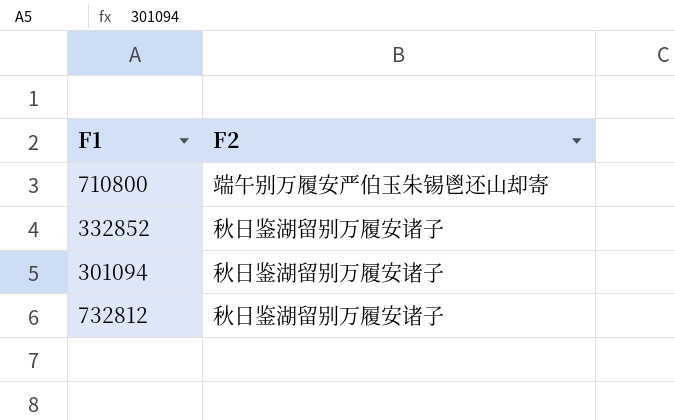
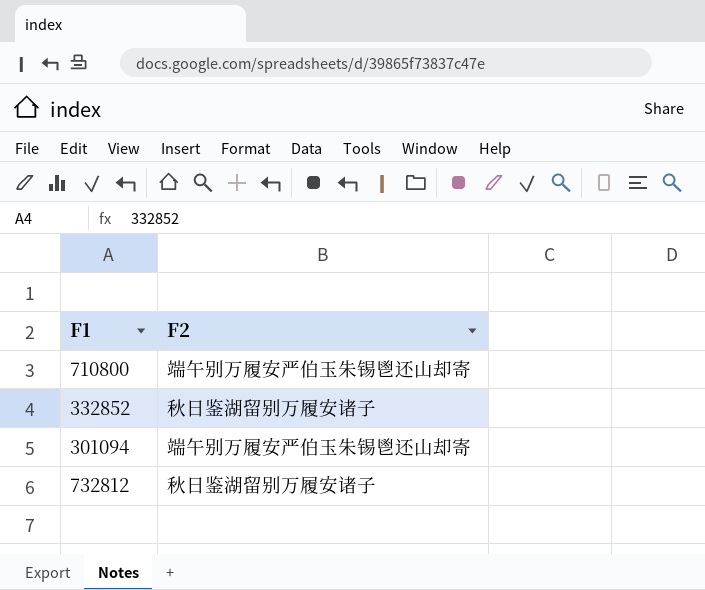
301094 | F2: 秋日鉴湖留别万履安诸子 -> 端午别万履安严伯玉朱锡鬯还山却寄

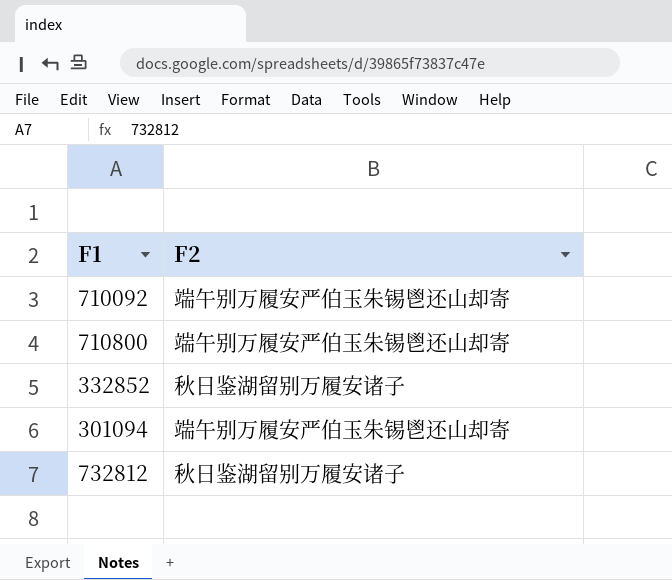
row 710092: none -> 端午别万履安严伯玉朱锡鬯还山却寄

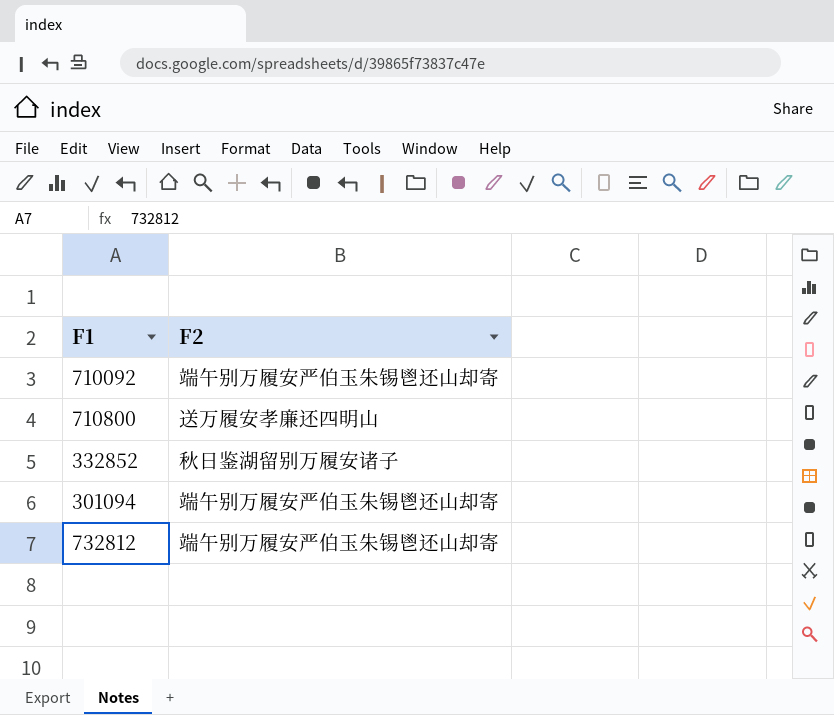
710800 | F2: 端午别万履安严伯玉朱锡鬯还山却寄 -> 送万履安孝廉还四明山
732812 | F2: 秋日鉴湖留别万履安诸子 -> 端午别万履安严伯玉朱锡鬯还山却寄

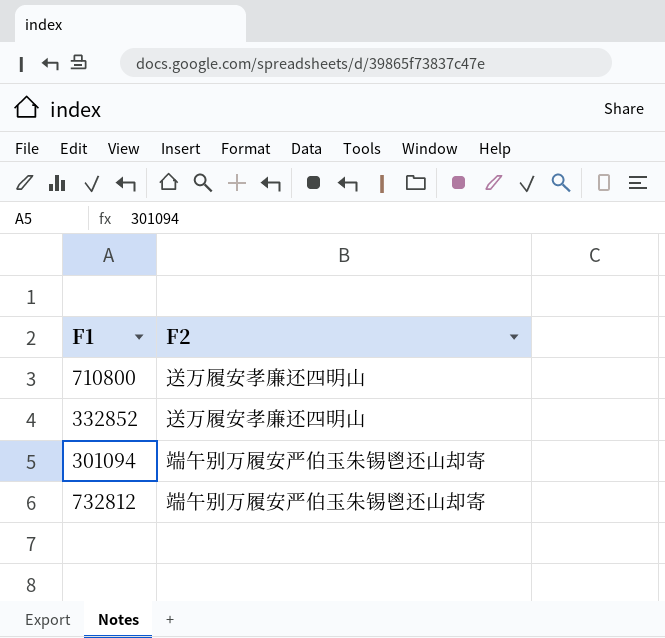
row 710092: 端午别万履安严伯玉朱锡鬯还山却寄 -> none
332852 | F2: 秋日鉴湖留别万履安诸子 -> 送万履安孝廉还四明山

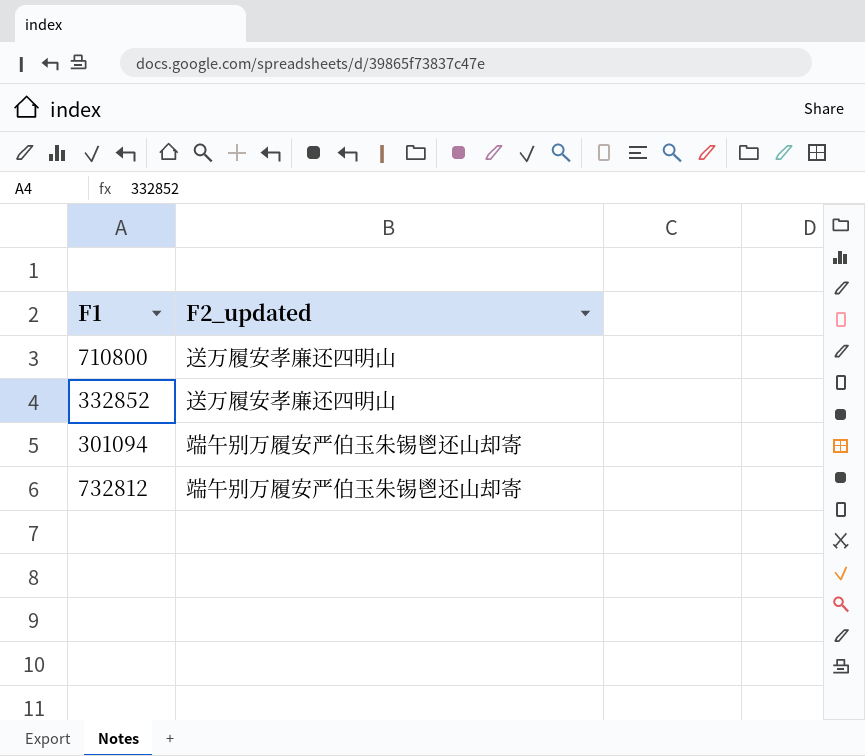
column name: F2 -> F2_updated

